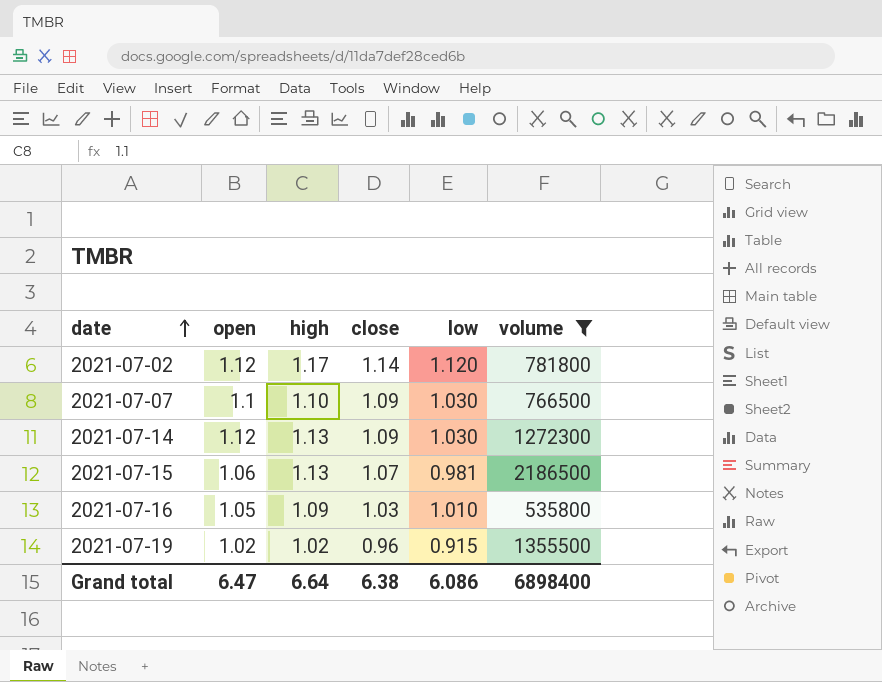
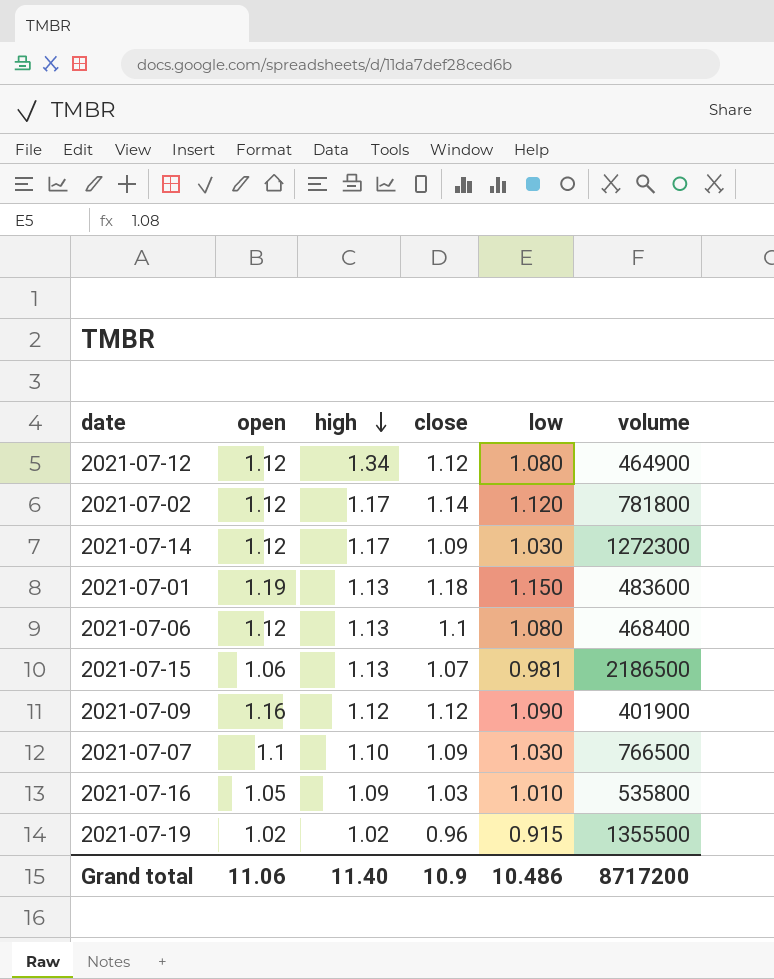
filter: volume >= 535800 -> none
row order: date ascending -> high descending
2021-07-14 | high: 1.13 -> 1.17
Grand total | open: 6.47 -> 11.06
Grand total | high: 6.64 -> 11.40
Grand total | close: 6.38 -> 10.9
Grand total | low: 6.086 -> 10.486
Grand total | volume: 6898400 -> 8717200

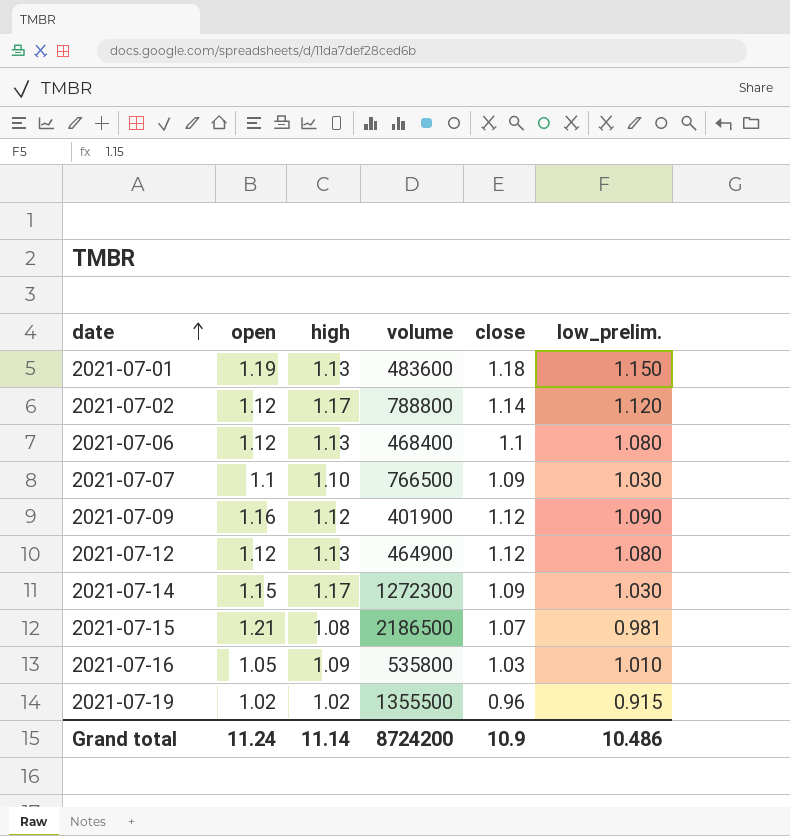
row order: high descending -> date ascending
column volume | position: 6 -> 4
column name: low -> low_prelim.
2021-07-02 | volume: 781800 -> 788800
2021-07-12 | high: 1.34 -> 1.13
2021-07-14 | open: 1.12 -> 1.15
2021-07-15 | open: 1.06 -> 1.21
2021-07-15 | high: 1.13 -> 1.08
Grand total | open: 11.06 -> 11.24
Grand total | high: 11.40 -> 11.14
Grand total | volume: 8717200 -> 8724200

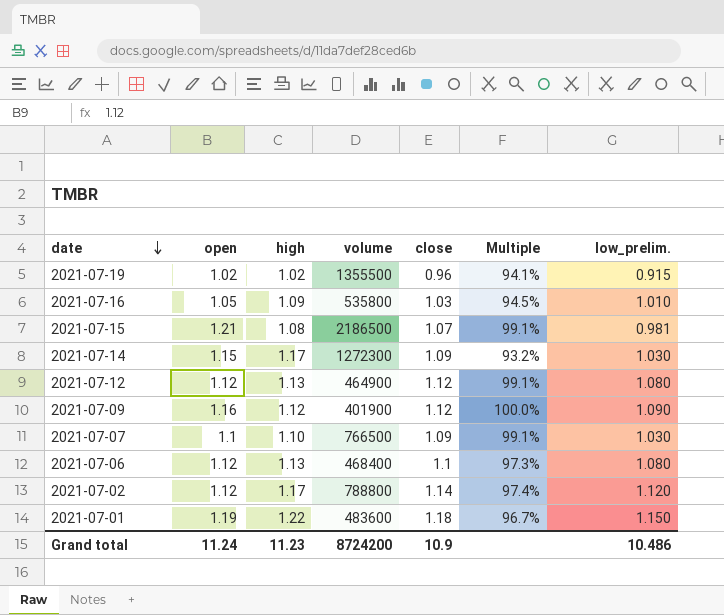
row order: date ascending -> date descending
column Multiple | formula: none -> [close] / [high]
2021-07-01 | high: 1.13 -> 1.22
Grand total | high: 11.14 -> 11.23

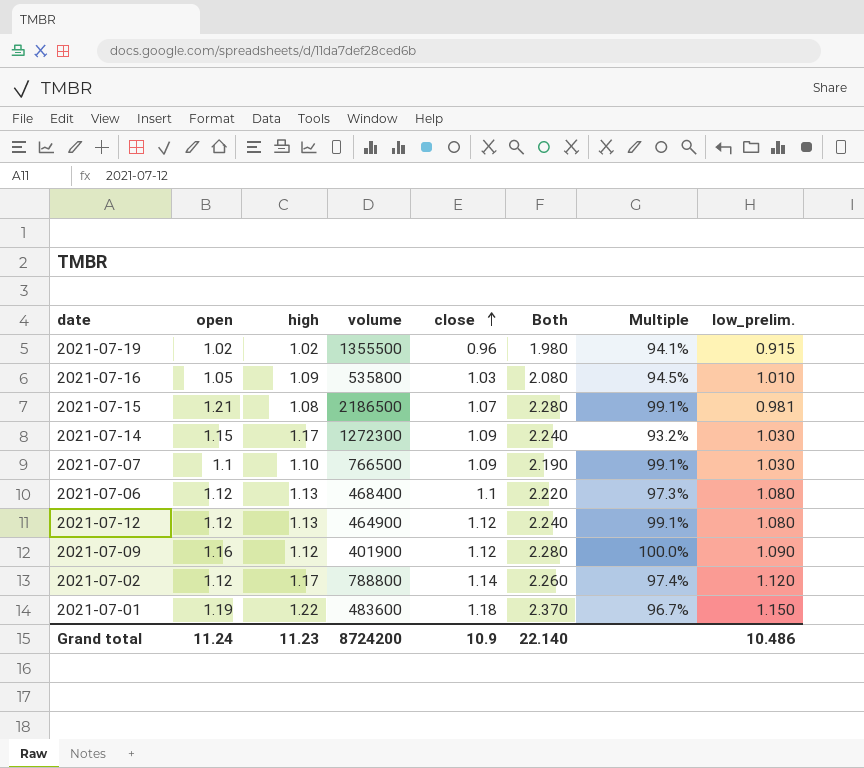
row order: date descending -> close ascending
column Both | formula: none -> [open] + [close]

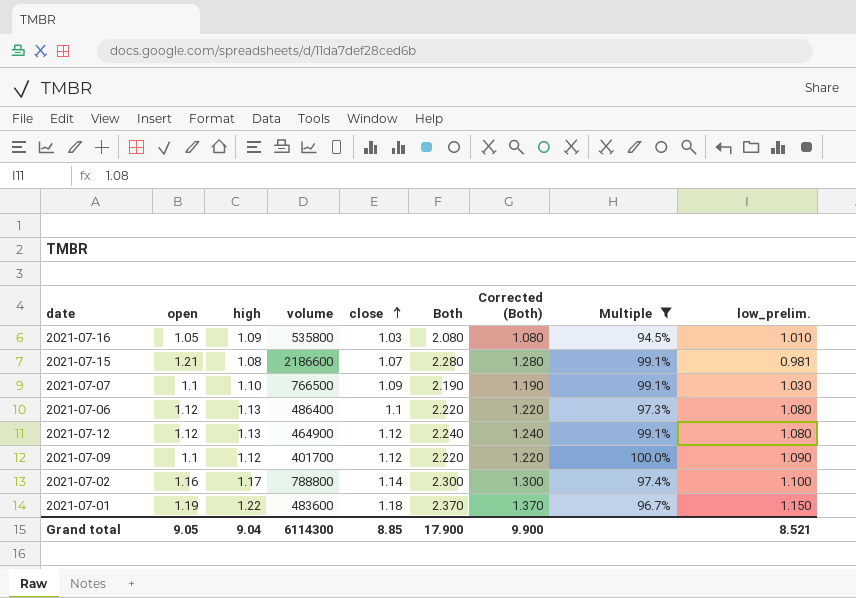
filter: none -> Multiple >= 94.5%
column Corrected (Both) | formula: none -> [Both] - 1
2021-07-15 | volume: 2186500 -> 2186600
2021-07-06 | volume: 468400 -> 486400
2021-07-09 | open: 1.16 -> 1.1
2021-07-09 | volume: 401900 -> 401700
2021-07-09 | Both: 2.280 -> 2.220
2021-07-02 | open: 1.12 -> 1.16
2021-07-02 | Both: 2.260 -> 2.300
2021-07-02 | low_prelim.: 1.120 -> 1.100
Grand total | open: 11.24 -> 9.05
Grand total | high: 11.23 -> 9.04
Grand total | volume: 8724200 -> 6114300
Grand total | close: 10.9 -> 8.85
Grand total | Both: 22.140 -> 17.900
Grand total | low_prelim.: 10.486 -> 8.521

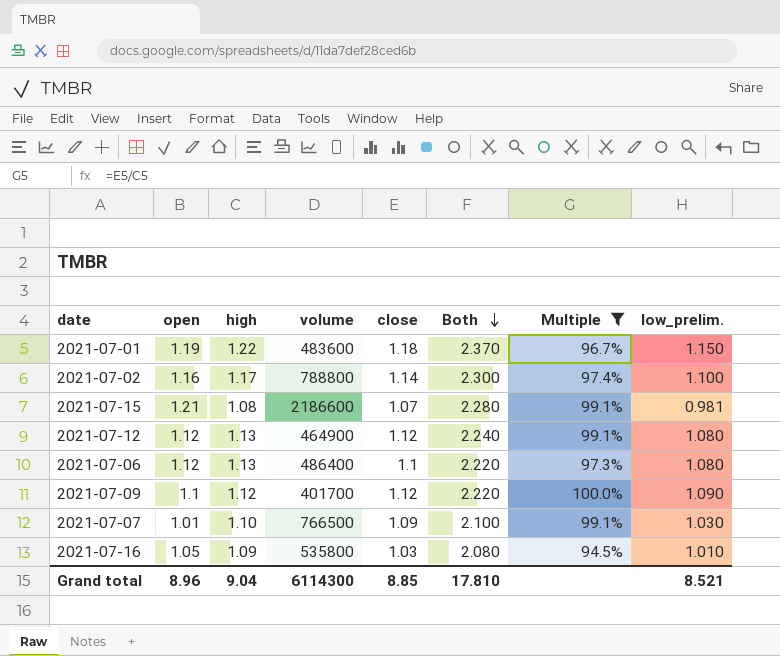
row order: close ascending -> Both descending
column Corrected (Both) | formula: [Both] - 1 -> none
2021-07-07 | open: 1.1 -> 1.01
2021-07-07 | Both: 2.190 -> 2.100
Grand total | open: 9.05 -> 8.96
Grand total | Both: 17.900 -> 17.810

